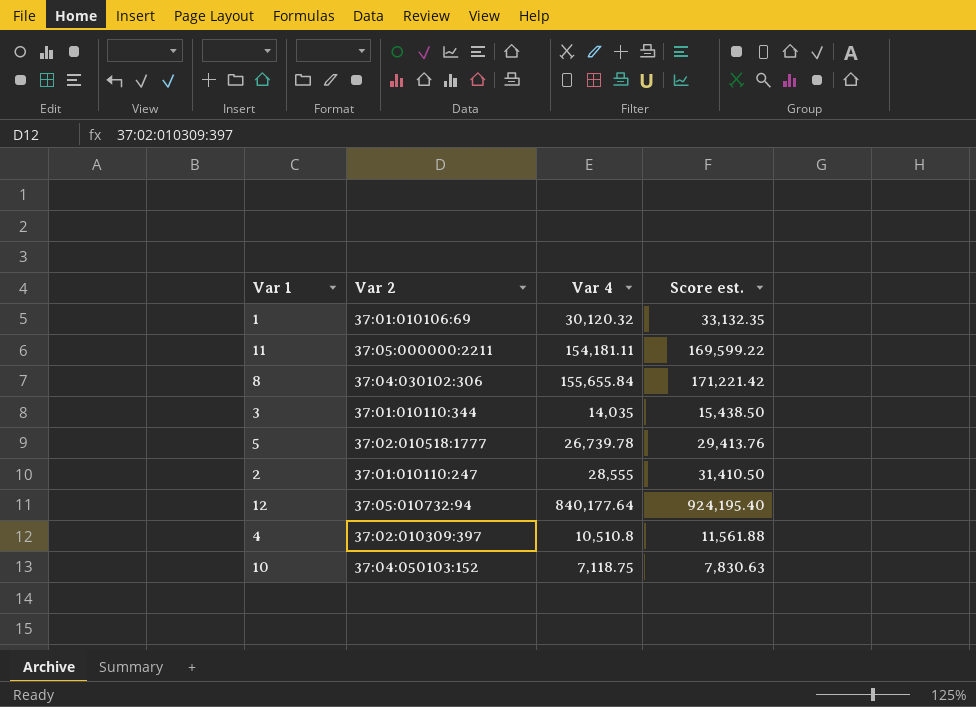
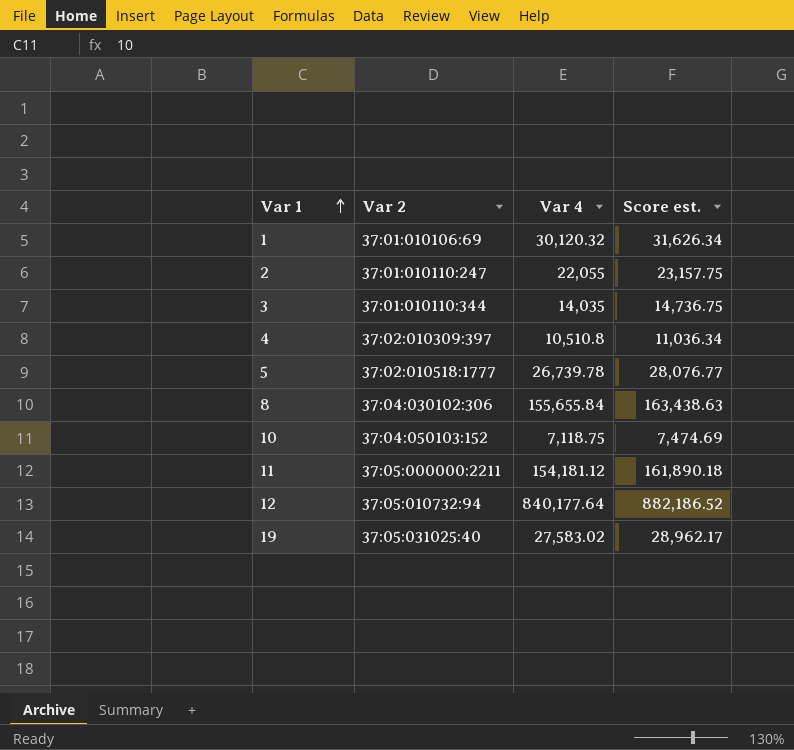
row order: none -> Var 1 ascending
column Score est. | formula: [Var 4] * 1.1 -> [Var 4] * 1.05
2 | Var 4: 28,555 -> 22,055
11 | Var 4: 154,181.11 -> 154,181.12
row 19: none -> 37:05:031025:40 | 27,583.02 | 28,962.17

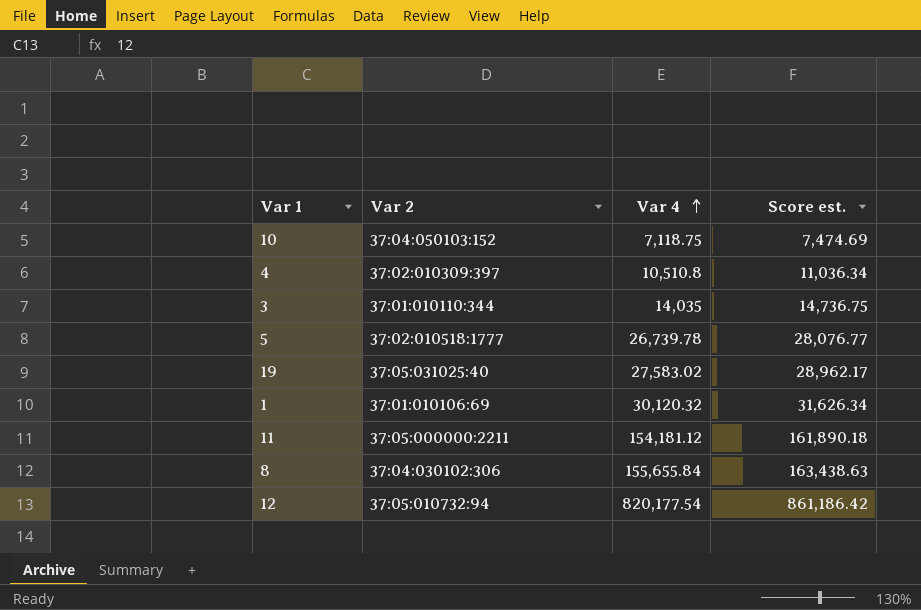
row order: Var 1 ascending -> Var 4 ascending
row 2: 37:01:010110:247 | 22,055 | 23,157.75 -> none
12 | Var 4: 840,177.64 -> 820,177.54
12 | Score est.: 882,186.52 -> 861,186.42

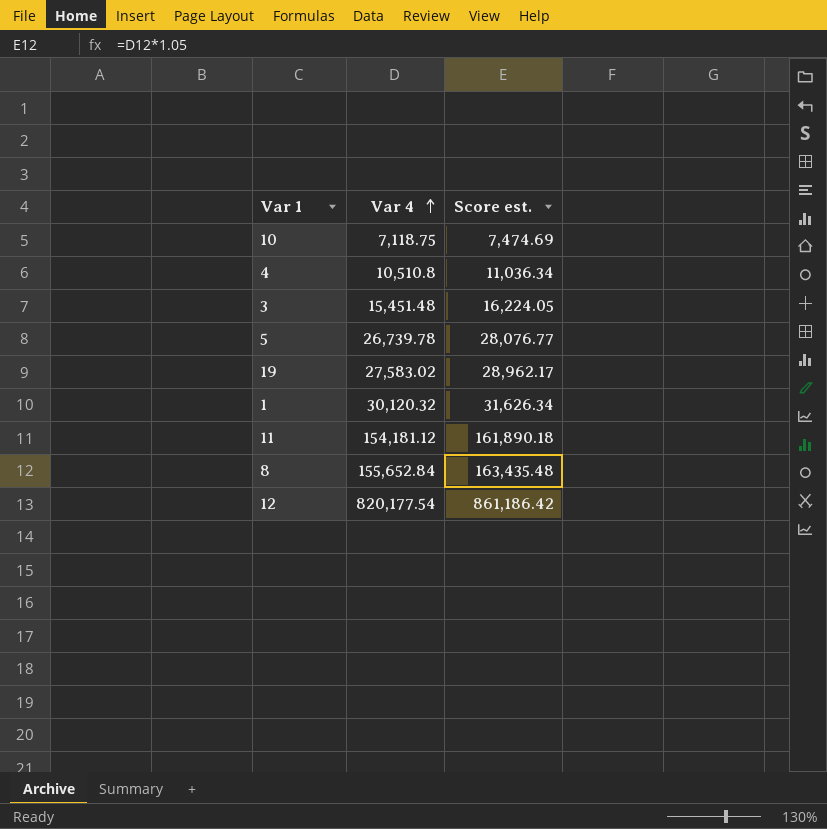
column Var 2 | position: 2 -> none
3 | Var 4: 14,035 -> 15,451.48
3 | Score est.: 14,736.75 -> 16,224.05
8 | Var 4: 155,655.84 -> 155,652.84
8 | Score est.: 163,438.63 -> 163,435.48

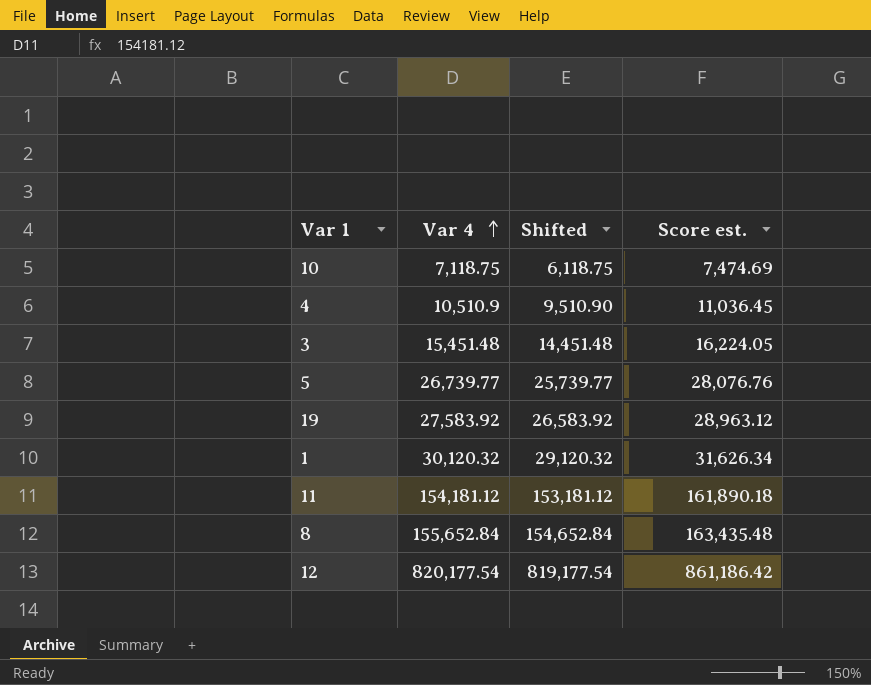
column Shifted | formula: none -> [Var 4] - 1000
4 | Var 4: 10,510.8 -> 10,510.9
4 | Score est.: 11,036.34 -> 11,036.45
5 | Var 4: 26,739.78 -> 26,739.77
5 | Score est.: 28,076.77 -> 28,076.76
19 | Var 4: 27,583.02 -> 27,583.92
19 | Score est.: 28,962.17 -> 28,963.12

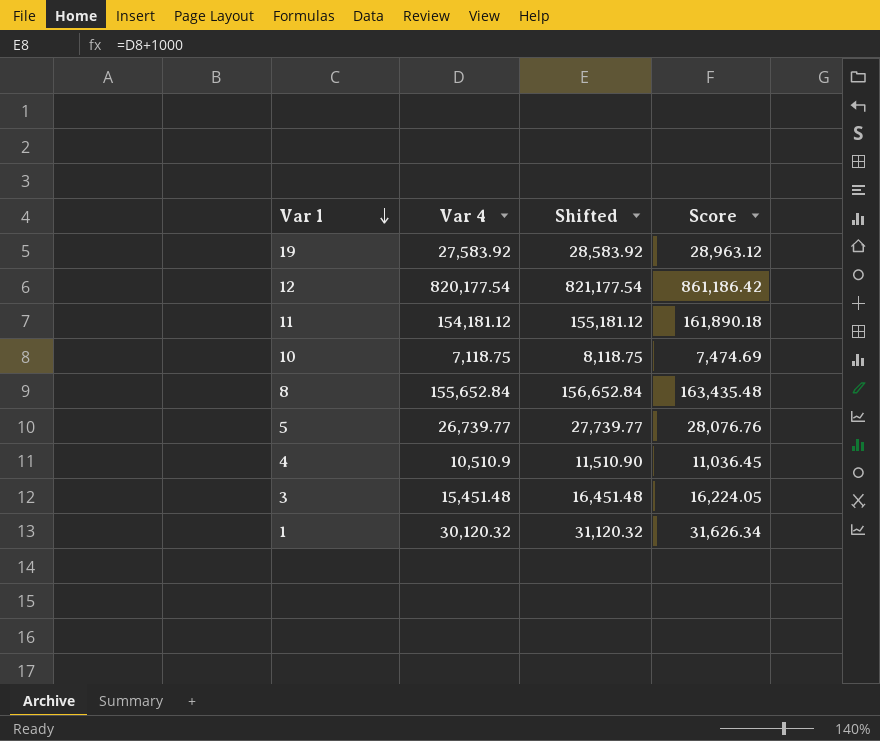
row order: Var 4 ascending -> Var 1 descending
column Shifted | formula: [Var 4] - 1000 -> [Var 4] + 1000
column name: Score est. -> Score

